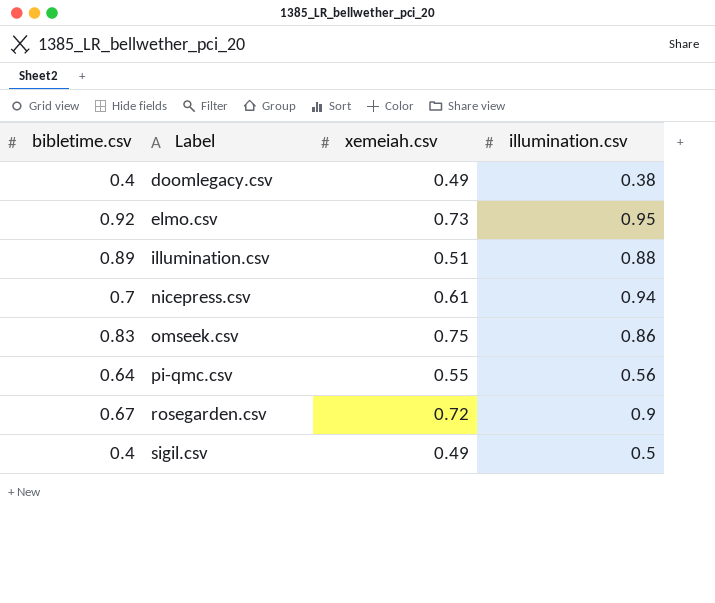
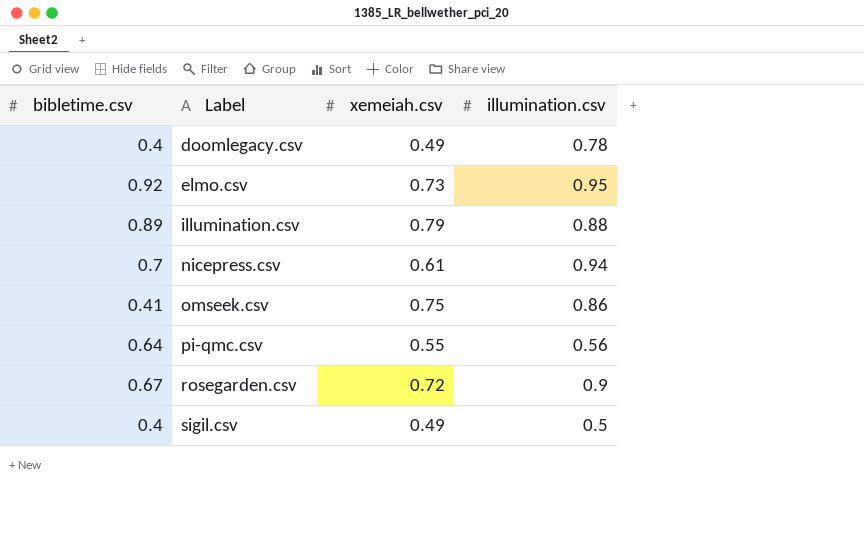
doomlegacy.csv | illumination.csv: 0.38 -> 0.78
illumination.csv | xemeiah.csv: 0.51 -> 0.79
omseek.csv | bibletime.csv: 0.83 -> 0.41

